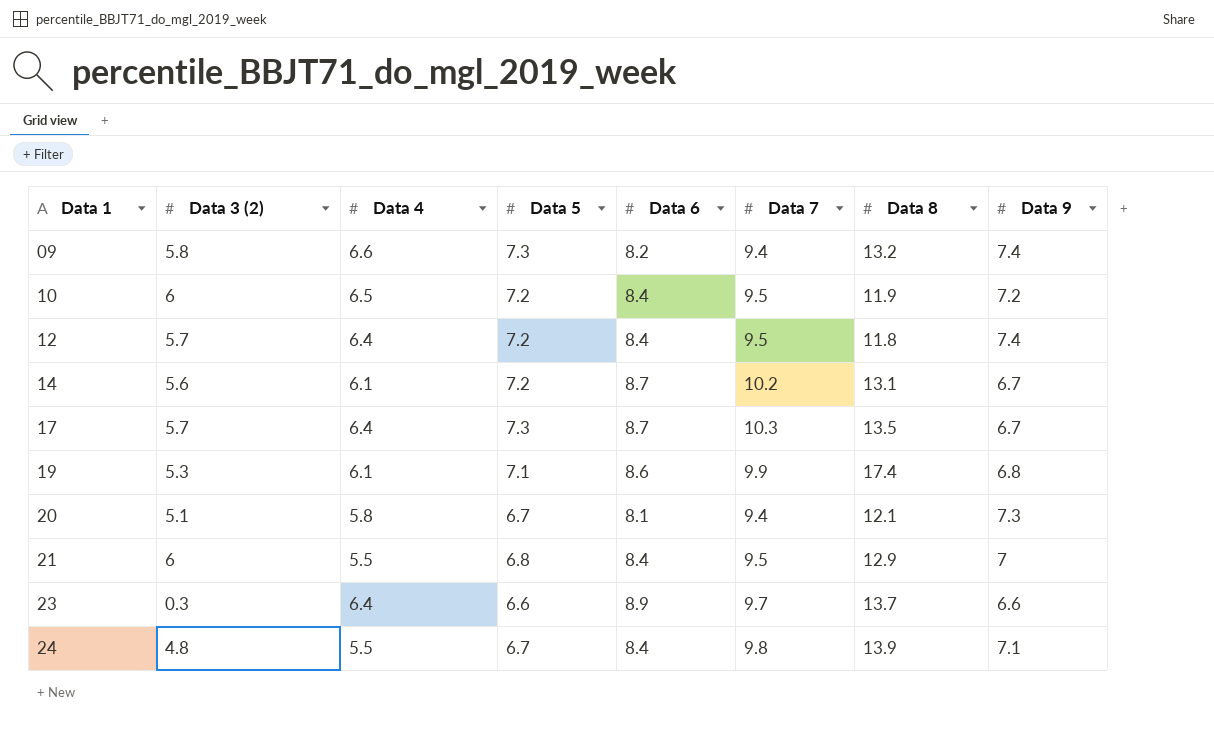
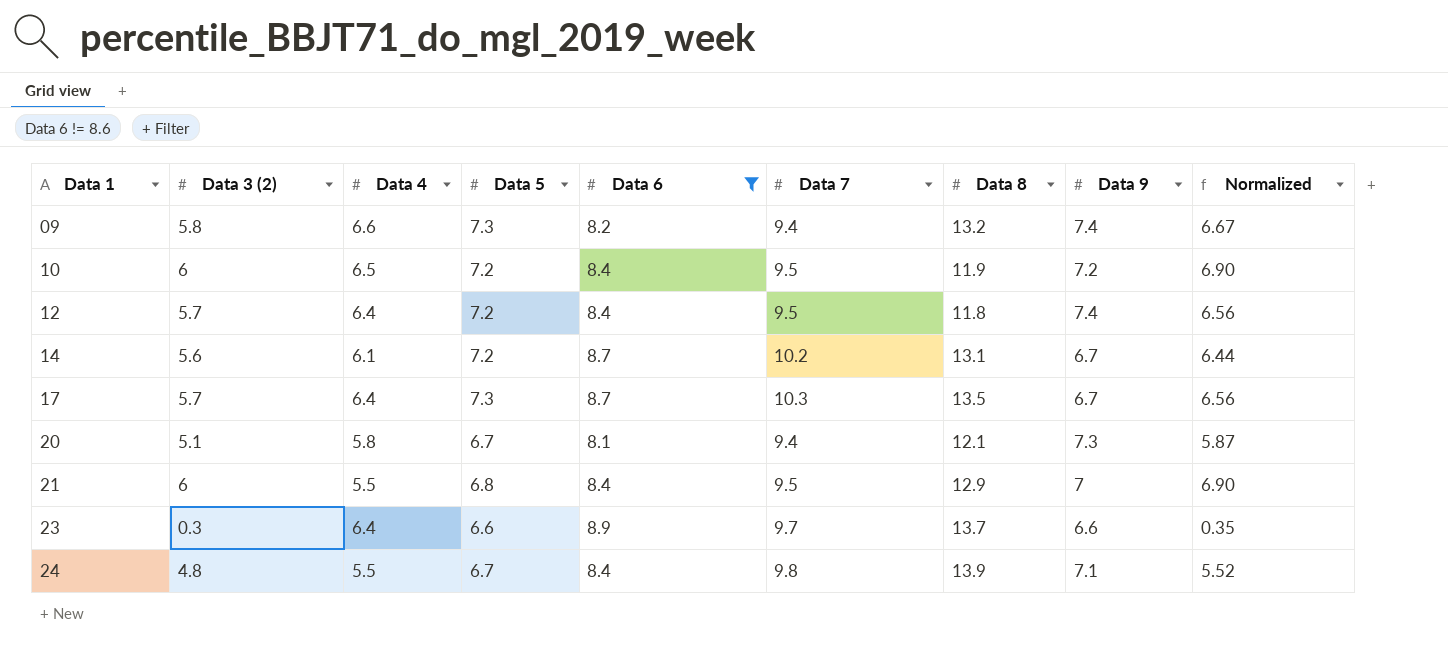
filter: none -> Data 6 != 8.6
column Normalized | formula: none -> [Data 3 (2)] * 1.15

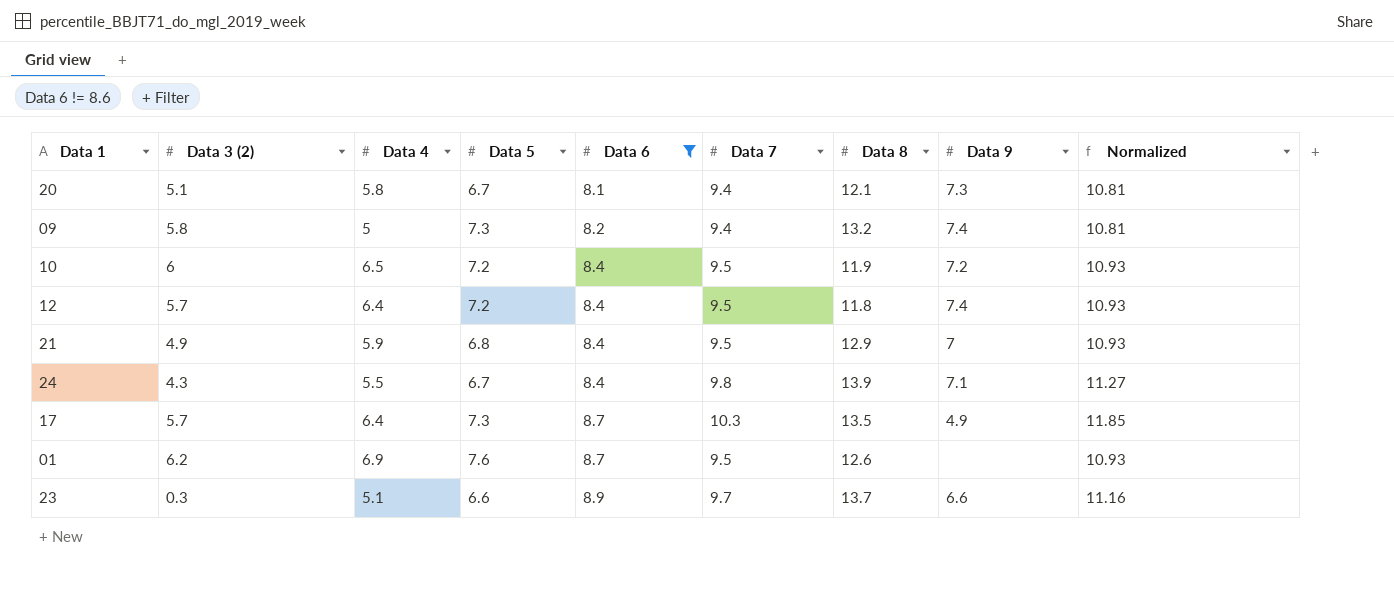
row order: Data 1 ascending -> Data 6 ascending
column Normalized | formula: [Data 3 (2)] * 1.15 -> [Data 7] * 1.15
row 14: 5.6 | 6.1 | 7.2 | 8.7 | 10.2 | 13.1 | 6.7 | 6.44 -> none
09 | Data 4: 6.6 -> 5
21 | Data 3 (2): 6 -> 4.9
21 | Data 4: 5.5 -> 5.9
24 | Data 3 (2): 4.8 -> 4.3
17 | Data 9: 6.7 -> 4.9
row 01: none -> 6.2 | 6.9 | 7.6 | 8.7 | 9.5 | 12.6 | none | 10.93
23 | Data 4: 6.4 -> 5.1

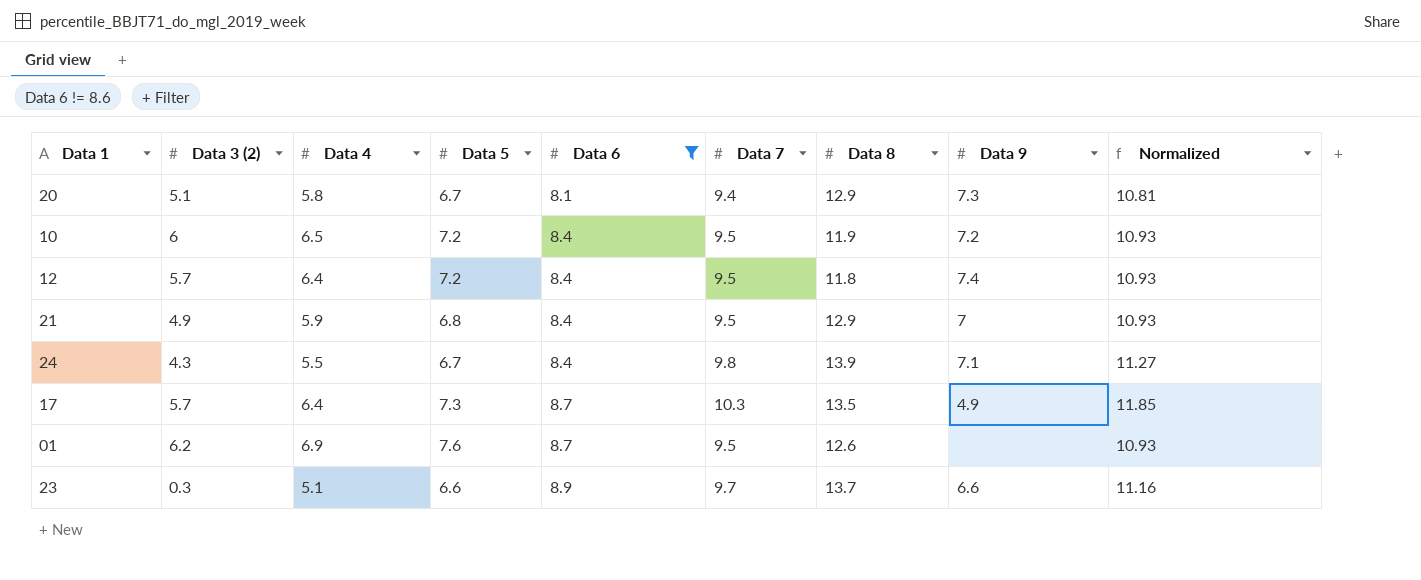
row 09: 5.8 | 5 | 7.3 | 8.2 | 9.4 | 13.2 | 7.4 | 10.81 -> none
20 | Data 8: 12.1 -> 12.9

